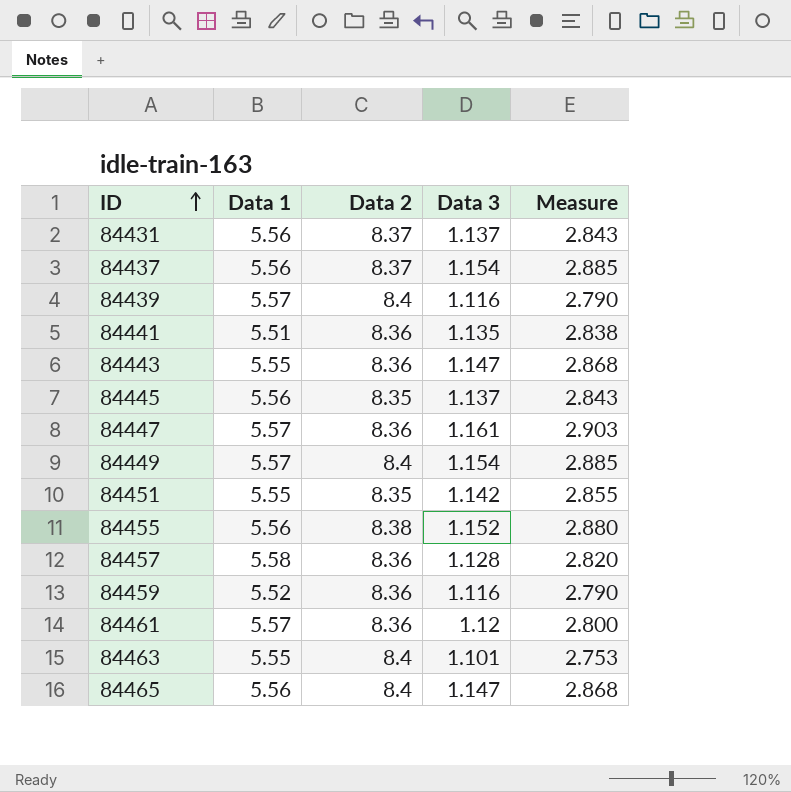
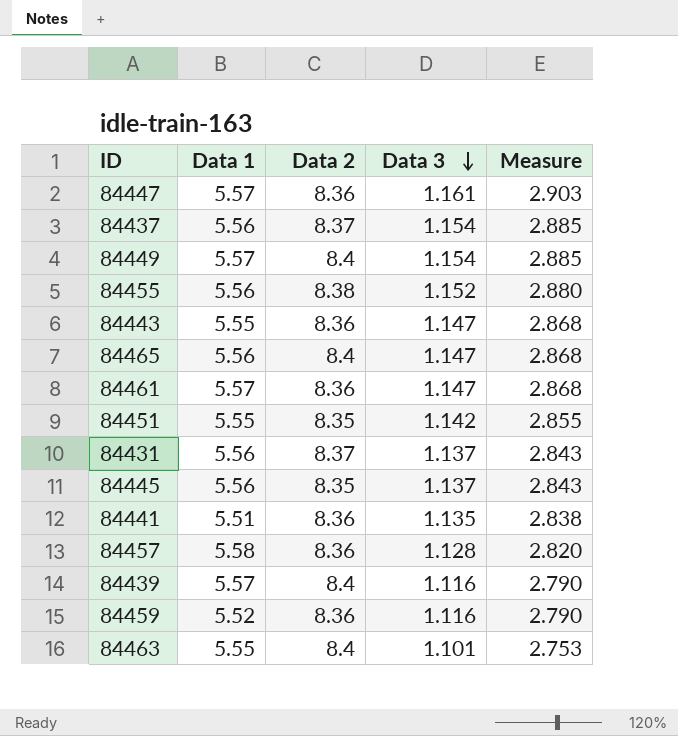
row order: ID ascending -> Data 3 descending
84461 | Data 3: 1.12 -> 1.147
84461 | Measure: 2.800 -> 2.868

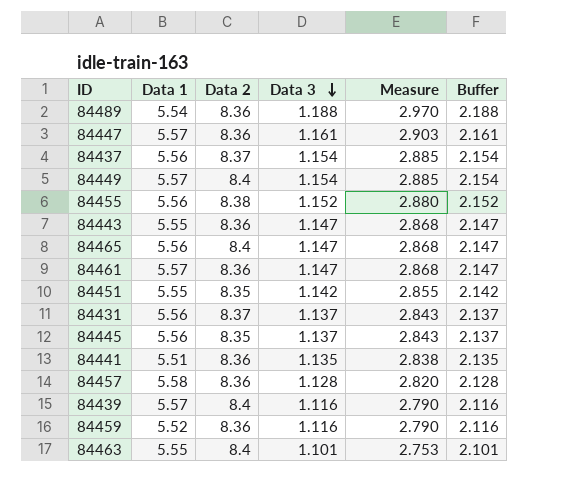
column Buffer | formula: none -> [Data 3] + 1
row 84489: none -> 5.54 | 8.36 | 1.188 | 2.970 | 2.188

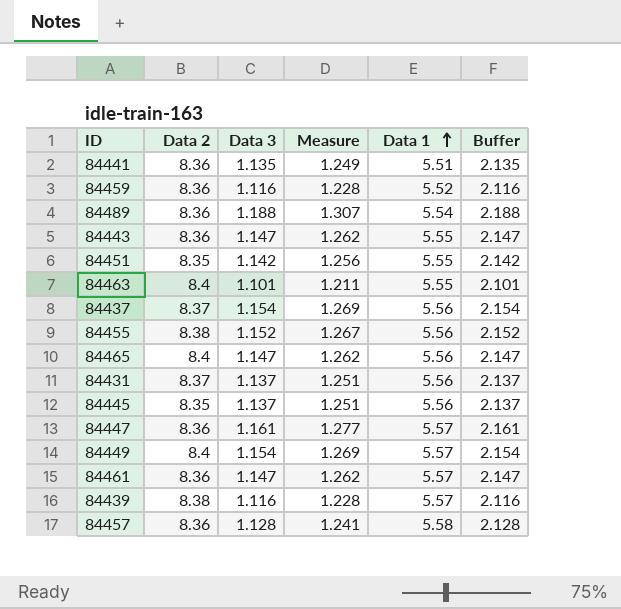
row order: Data 3 descending -> Data 1 ascending
column Measure | formula: [Data 3] * 2.5 -> [Data 3] * 1.1
column Data 1 | position: 2 -> 5
84439 | Data 2: 8.4 -> 8.38

